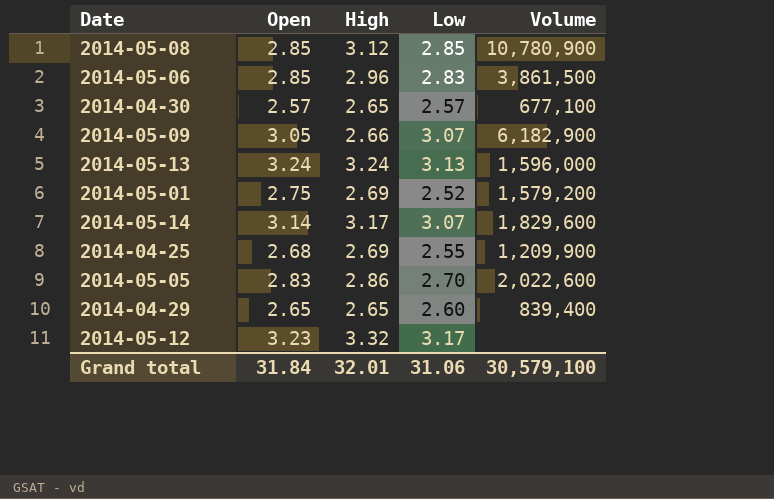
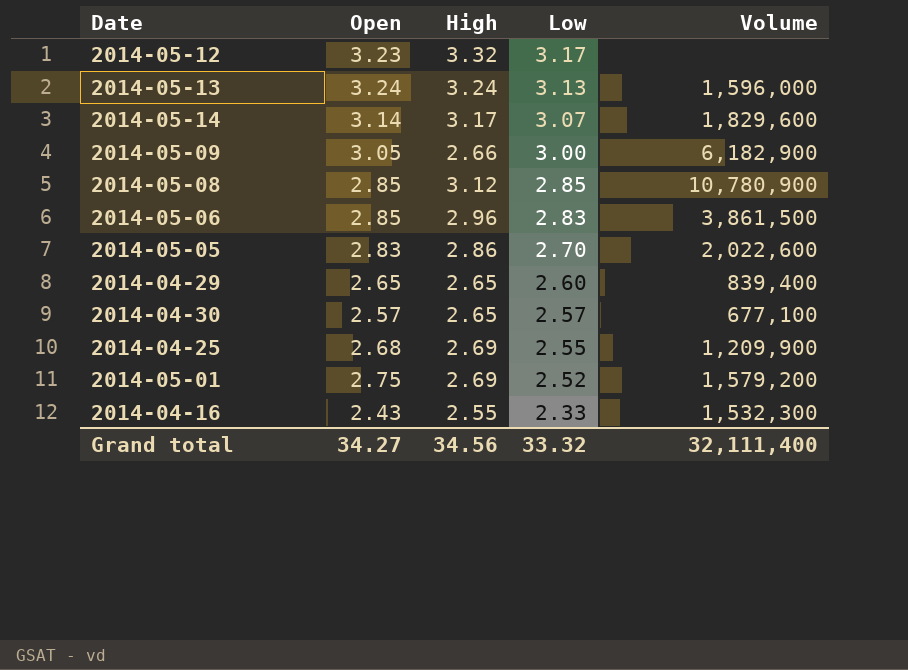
row order: none -> Low descending
2014-05-09 | Low: 3.07 -> 3.00
row 2014-04-16: none -> 2.43 | 2.55 | 2.33 | 1,532,300
Grand total | Open: 31.84 -> 34.27
Grand total | High: 32.01 -> 34.56
Grand total | Low: 31.06 -> 33.32
Grand total | Volume: 30,579,100 -> 32,111,400

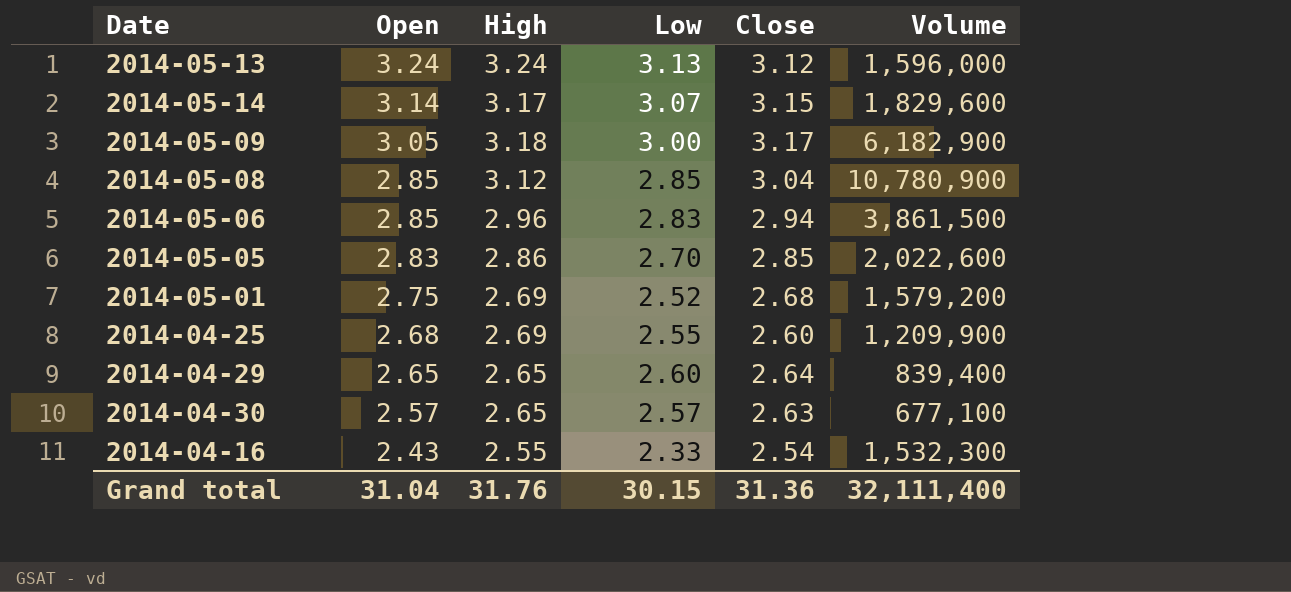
row order: Low descending -> Open descending
column Close | position: none -> 5
row 2014-05-12: 3.23 | 3.32 | 3.17 | none -> none
2014-05-09 | High: 2.66 -> 3.18
Grand total | Open: 34.27 -> 31.04
Grand total | High: 34.56 -> 31.76
Grand total | Low: 33.32 -> 30.15

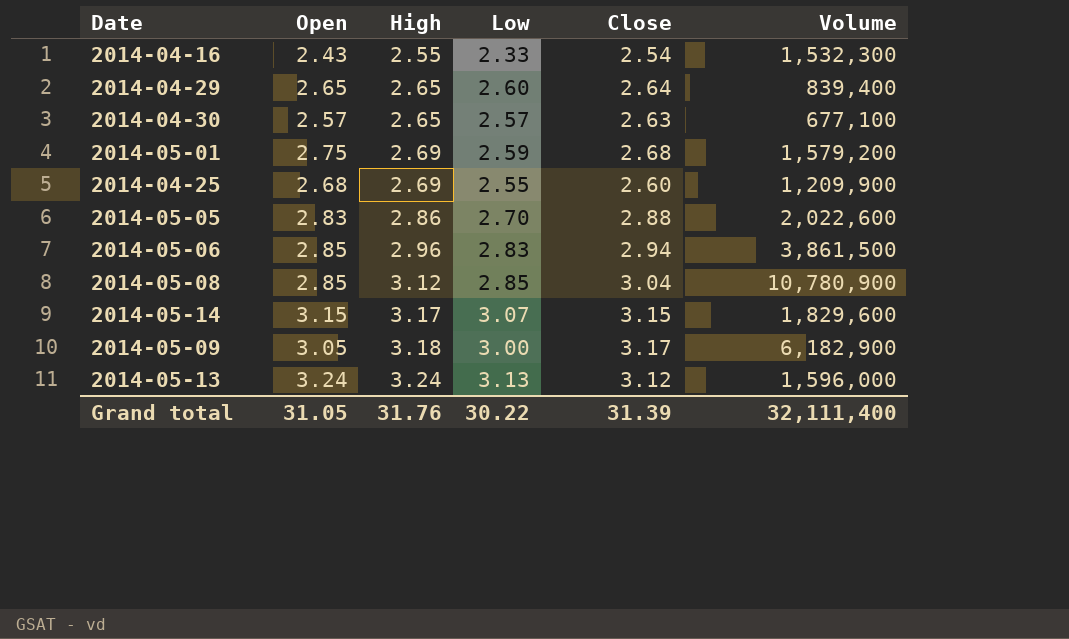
row order: Open descending -> High ascending
2014-05-01 | Low: 2.52 -> 2.59
2014-05-05 | Close: 2.85 -> 2.88
2014-05-14 | Open: 3.14 -> 3.15
Grand total | Open: 31.04 -> 31.05
Grand total | Low: 30.15 -> 30.22
Grand total | Close: 31.36 -> 31.39

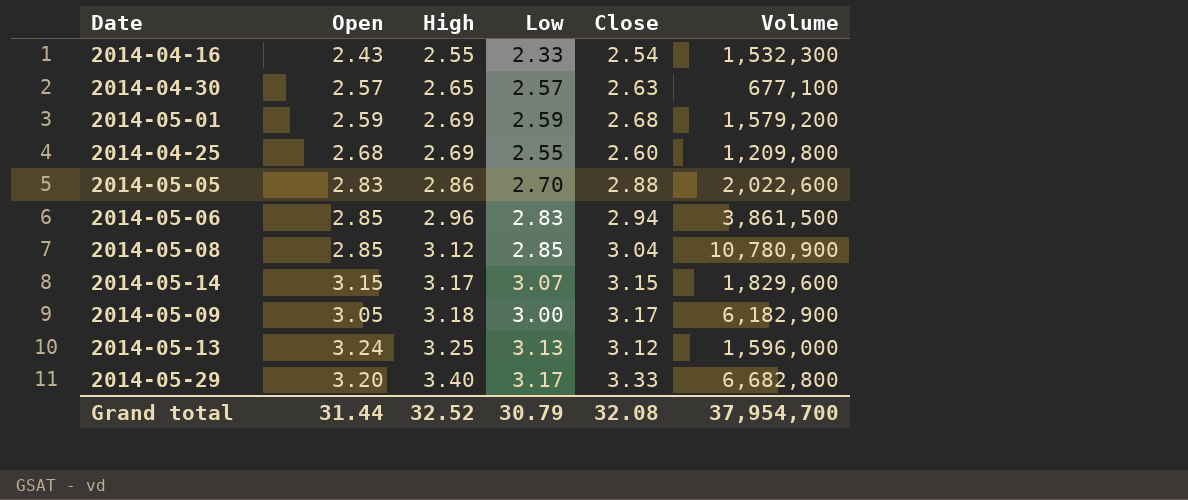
row 2014-04-29: 2.65 | 2.65 | 2.60 | 2.64 | 839,400 -> none
2014-05-01 | Open: 2.75 -> 2.59
2014-04-25 | Volume: 1,209,900 -> 1,209,800
2014-05-13 | High: 3.24 -> 3.25
row 2014-05-29: none -> 3.20 | 3.40 | 3.17 | 3.33 | 6,682,800
Grand total | Open: 31.05 -> 31.44
Grand total | High: 31.76 -> 32.52
Grand total | Low: 30.22 -> 30.79
Grand total | Close: 31.39 -> 32.08
Grand total | Volume: 32,111,400 -> 37,954,700

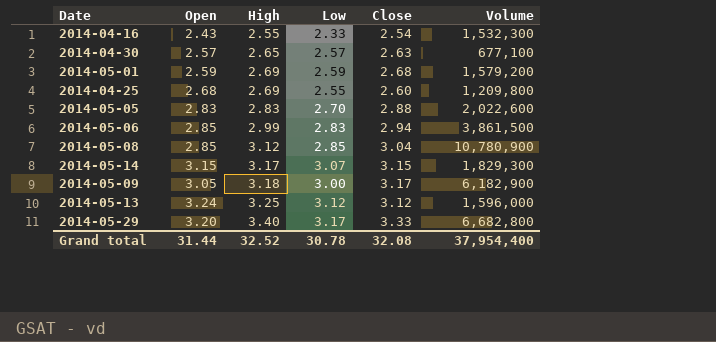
2014-05-05 | High: 2.86 -> 2.83
2014-05-06 | High: 2.96 -> 2.99
2014-05-14 | Volume: 1,829,600 -> 1,829,300
2014-05-13 | Low: 3.13 -> 3.12
Grand total | Low: 30.79 -> 30.78
Grand total | Volume: 37,954,700 -> 37,954,400

